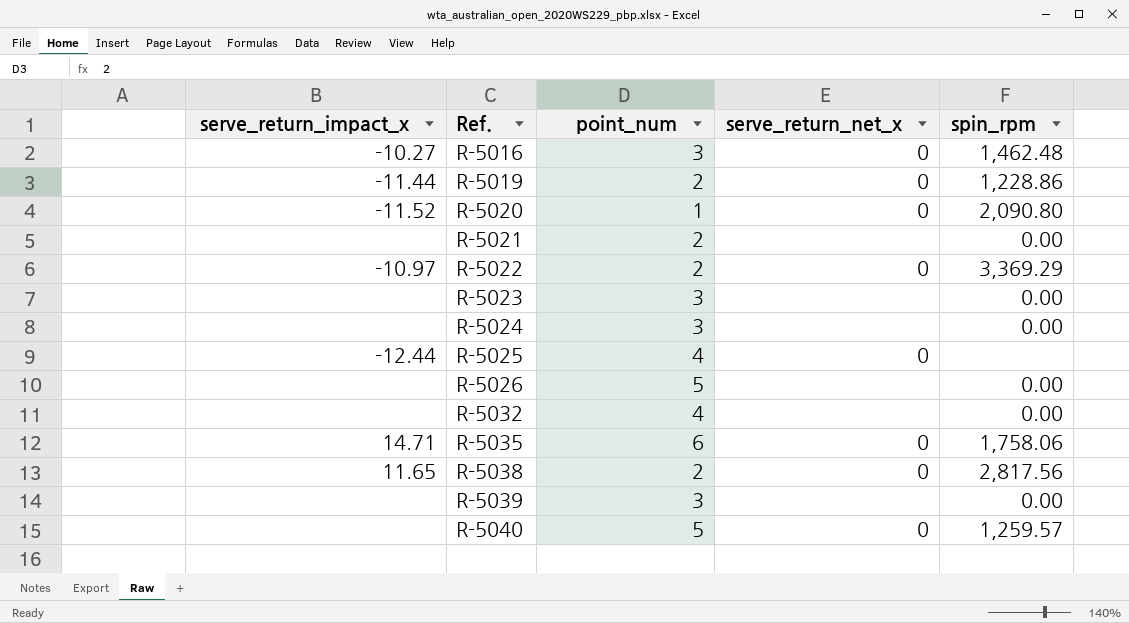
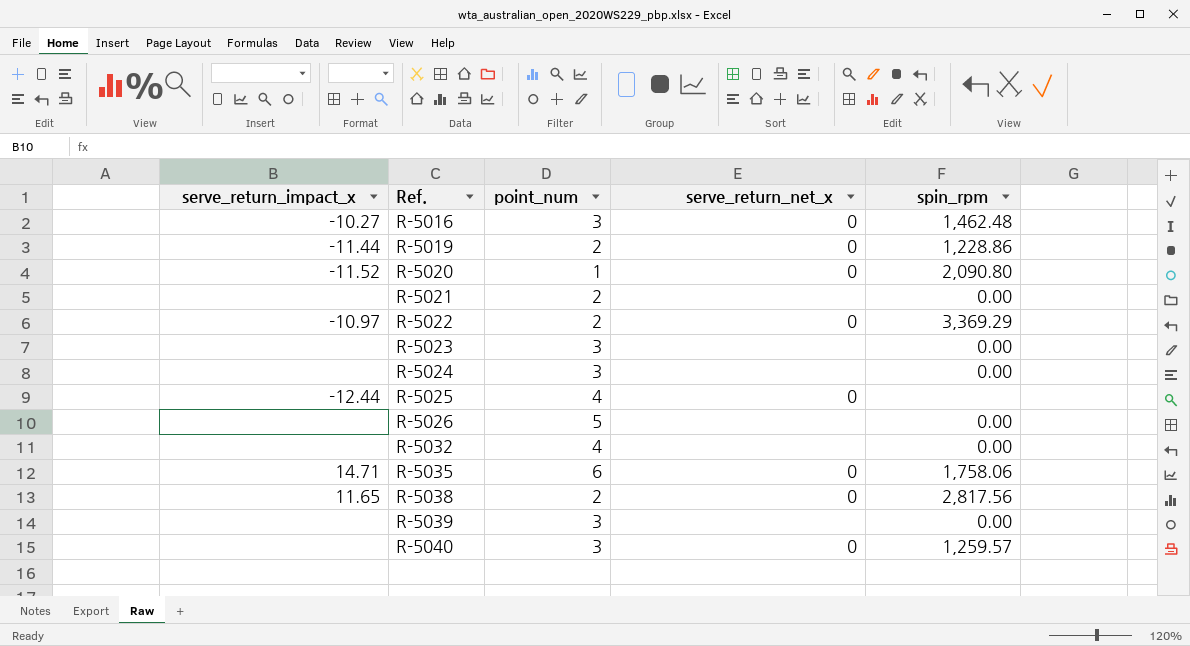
R-5040 | point_num: 5 -> 3

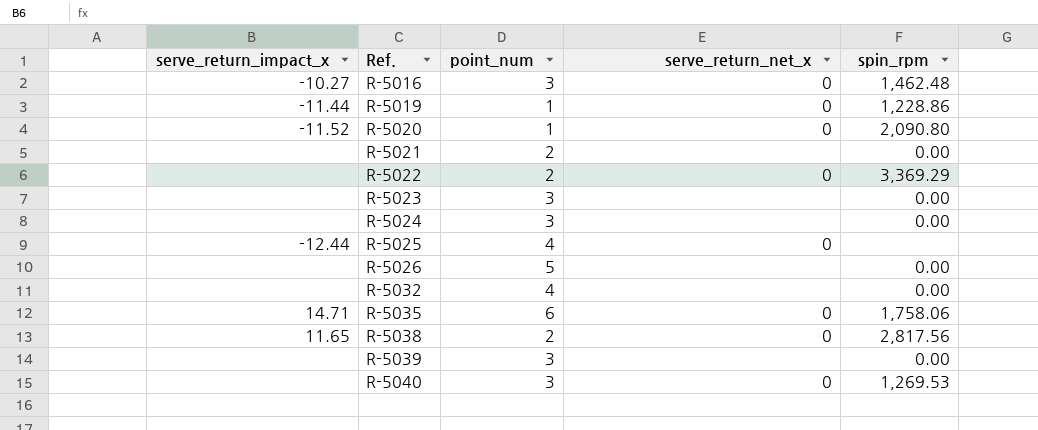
R-5019 | point_num: 2 -> 1
R-5022 | serve_return_impact_x: -10.97 -> none
R-5040 | spin_rpm: 1,259.57 -> 1,269.53

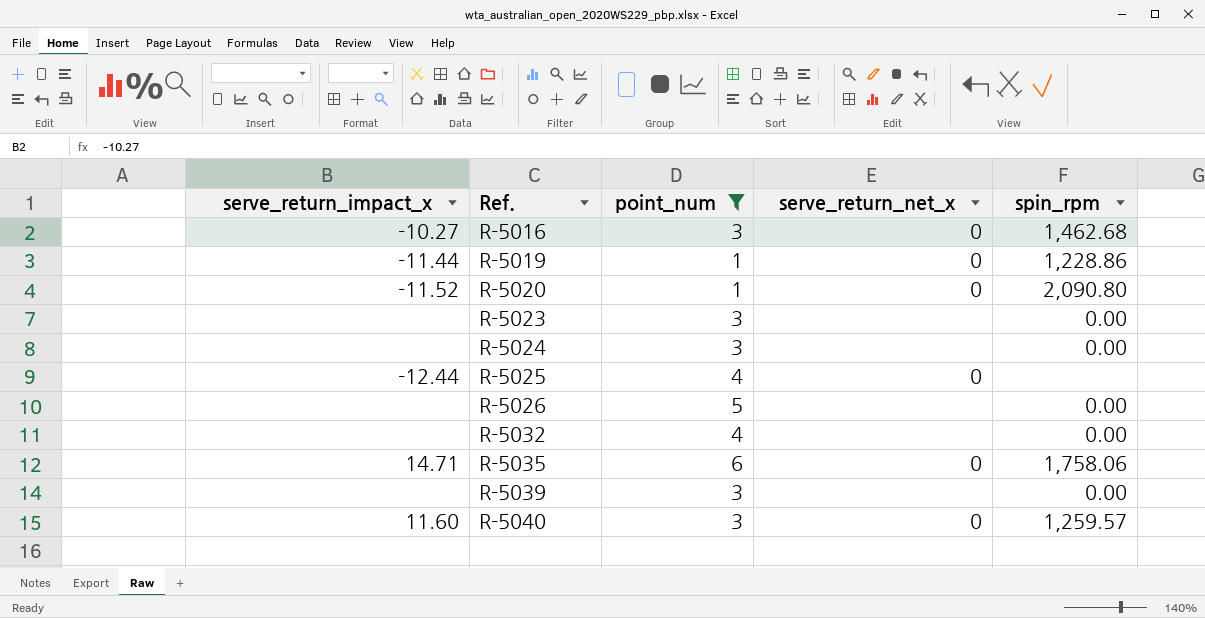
filter: none -> point_num != 2
R-5016 | spin_rpm: 1,462.48 -> 1,462.68
R-5040 | serve_return_impact_x: none -> 11.60
R-5040 | spin_rpm: 1,269.53 -> 1,259.57

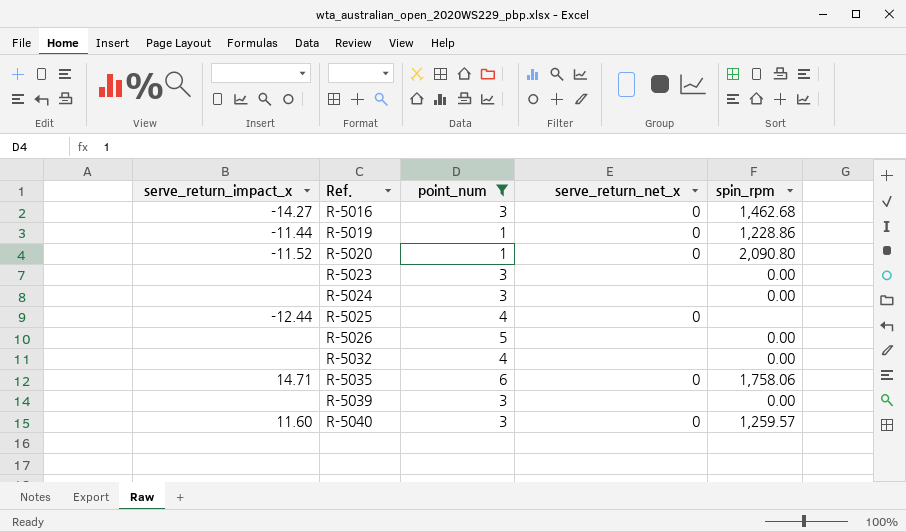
R-5016 | serve_return_impact_x: -10.27 -> -14.27

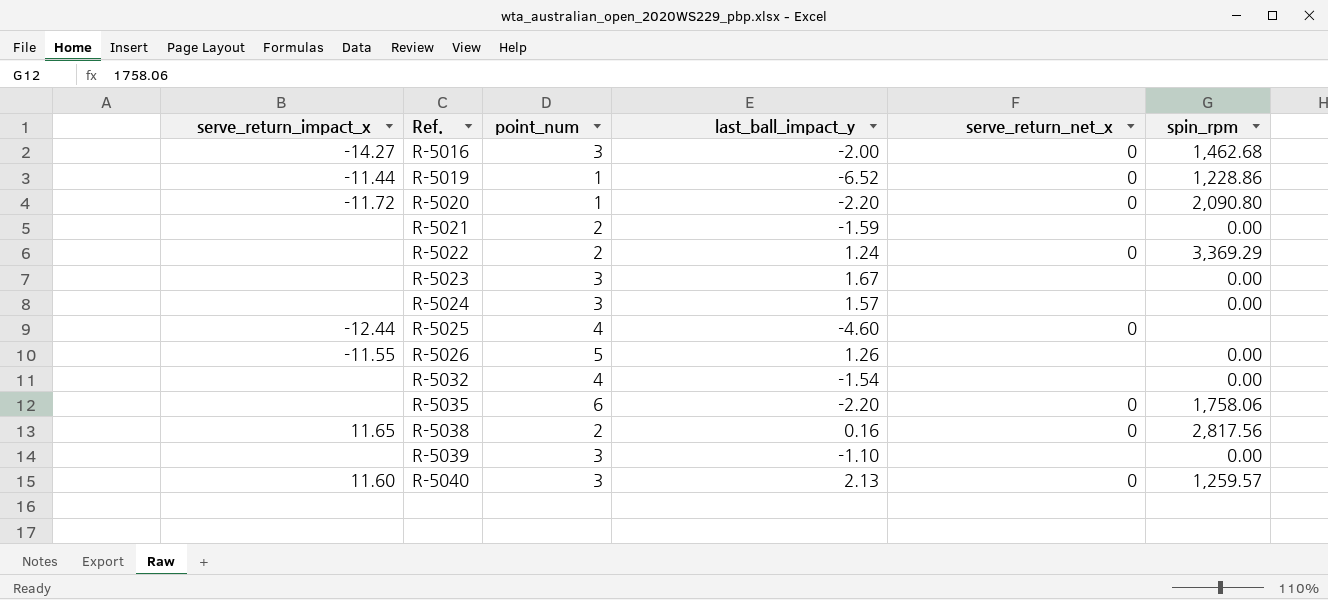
filter: point_num != 2 -> none
column last_ball_impact_y | position: none -> 4
R-5020 | serve_return_impact_x: -11.52 -> -11.72
R-5026 | serve_return_impact_x: none -> -11.55
R-5035 | serve_return_impact_x: 14.71 -> none

